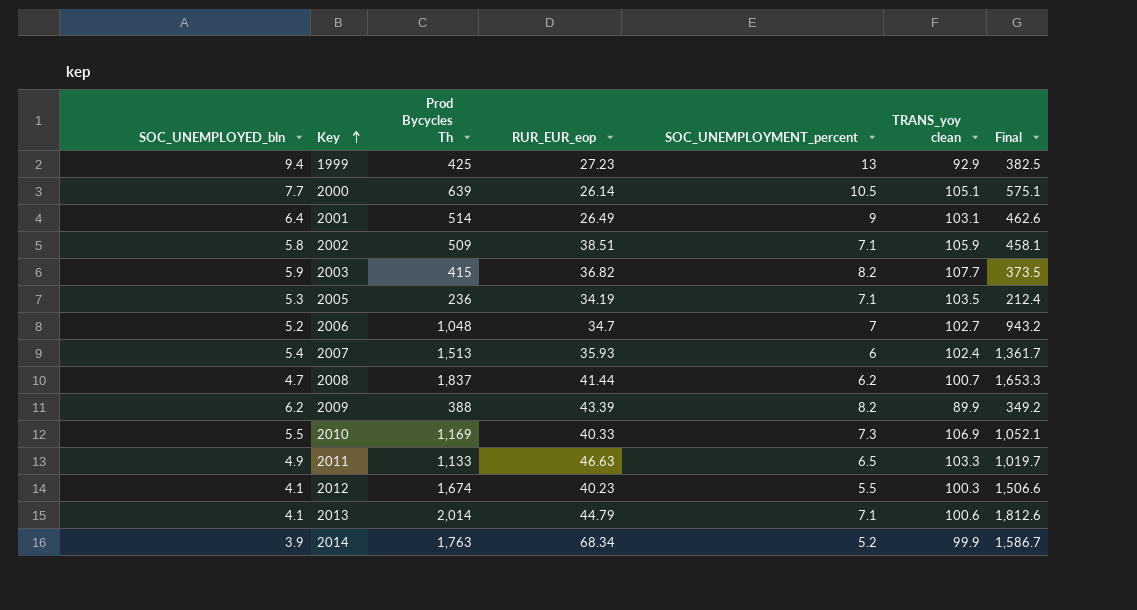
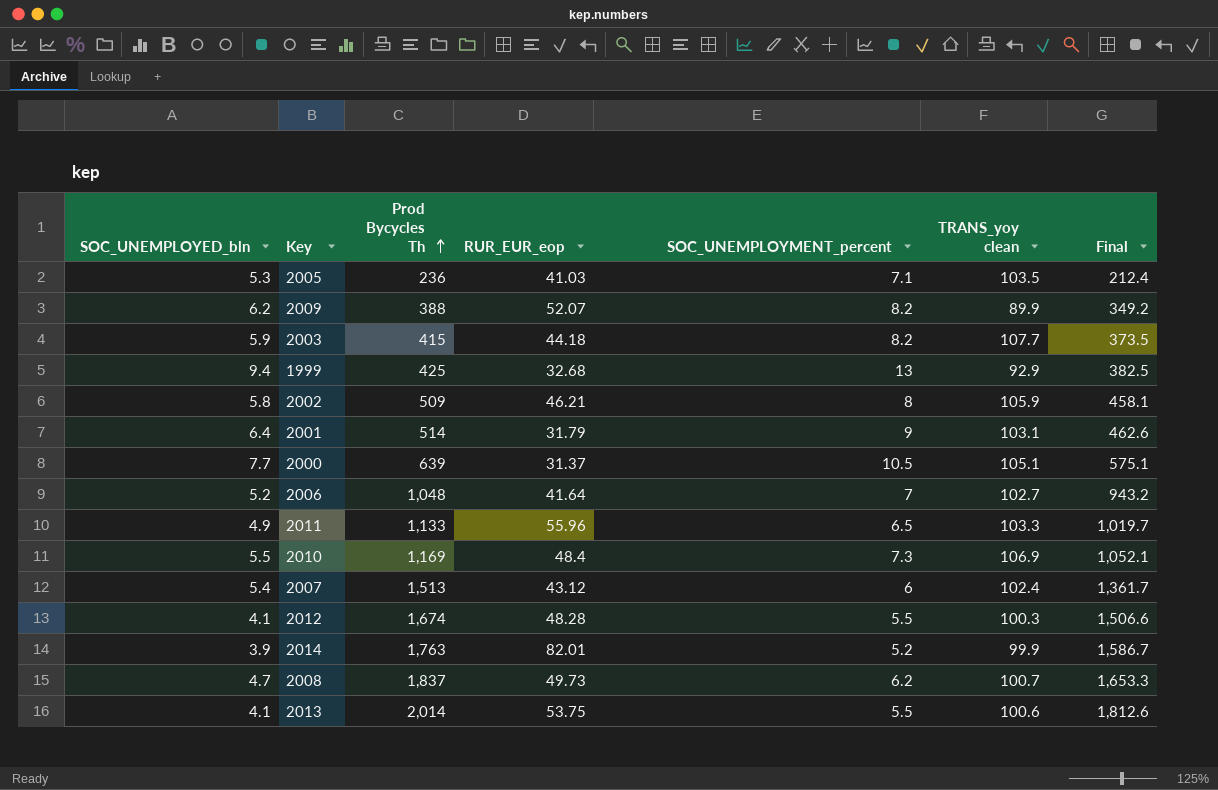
row order: Key ascending -> Prod Bycycles Th ascending
2005 | RUR_EUR_eop: 34.19 -> 41.03
2009 | RUR_EUR_eop: 43.39 -> 52.07
2003 | RUR_EUR_eop: 36.82 -> 44.18
1999 | RUR_EUR_eop: 27.23 -> 32.68
2002 | RUR_EUR_eop: 38.51 -> 46.21
2002 | SOC_UNEMPLOYMENT_percent: 7.1 -> 8
2001 | RUR_EUR_eop: 26.49 -> 31.79
2000 | RUR_EUR_eop: 26.14 -> 31.37
2006 | RUR_EUR_eop: 34.7 -> 41.64
2011 | RUR_EUR_eop: 46.63 -> 55.96
2010 | RUR_EUR_eop: 40.33 -> 48.4
2007 | RUR_EUR_eop: 35.93 -> 43.12
2012 | RUR_EUR_eop: 40.23 -> 48.28
2014 | RUR_EUR_eop: 68.34 -> 82.01
2008 | RUR_EUR_eop: 41.44 -> 49.73
2013 | RUR_EUR_eop: 44.79 -> 53.75
2013 | SOC_UNEMPLOYMENT_percent: 7.1 -> 5.5

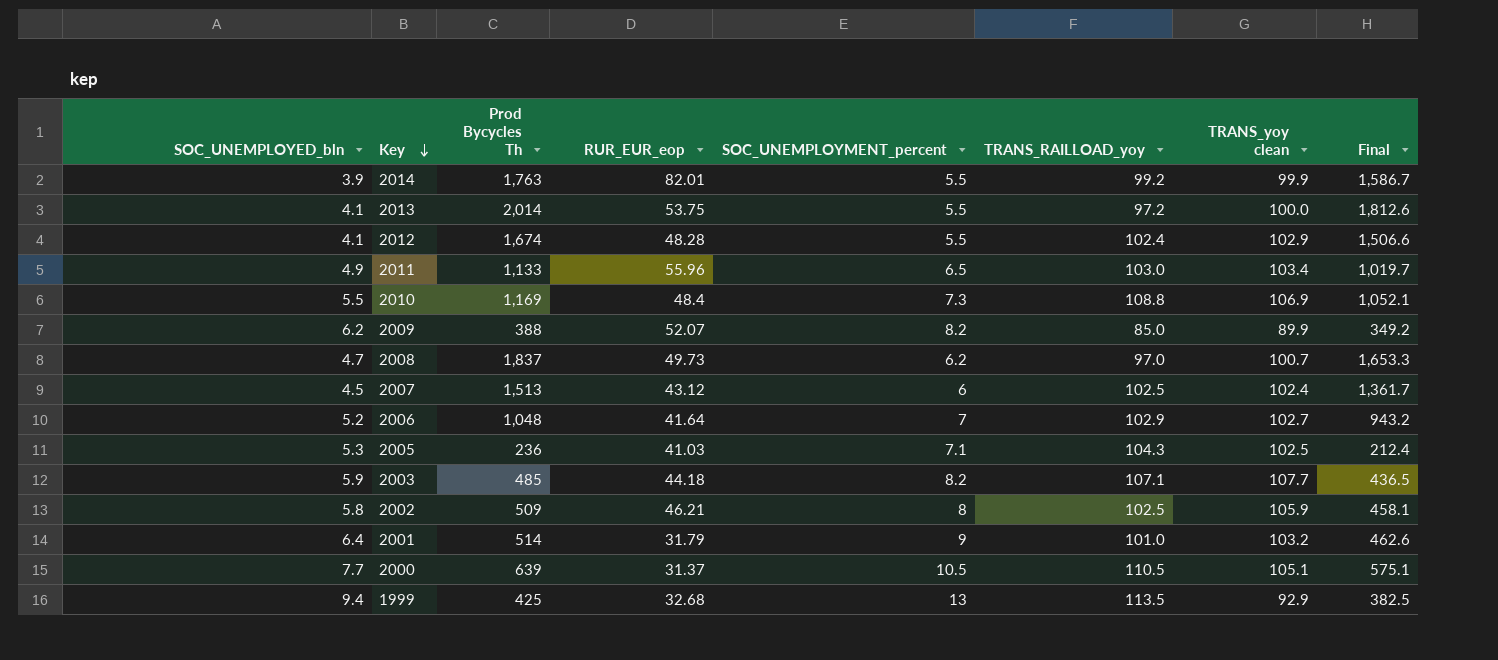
row order: Prod Bycycles Th ascending -> Key descending
column TRANS_RAILLOAD_yoy | position: none -> 6
2014 | SOC_UNEMPLOYMENT_percent: 5.2 -> 5.5
2013 | TRANS_yoy clean: 100.6 -> 100.0
2012 | TRANS_yoy clean: 100.3 -> 102.9
2011 | TRANS_yoy clean: 103.3 -> 103.4
2007 | SOC_UNEMPLOYED_bln: 5.4 -> 4.5
2005 | TRANS_yoy clean: 103.5 -> 102.5
2003 | Prod Bycycles Th: 415 -> 485
2003 | Final: 373.5 -> 436.5
2001 | TRANS_yoy clean: 103.1 -> 103.2

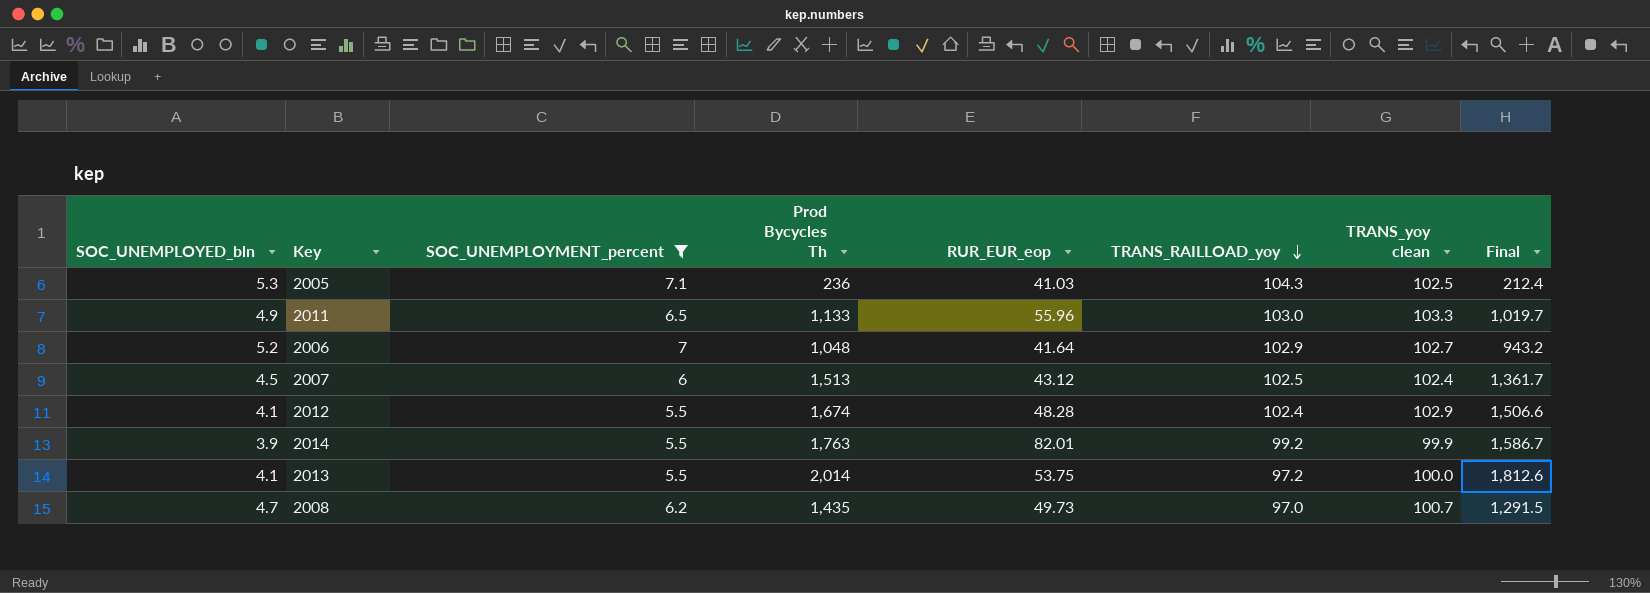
filter: none -> SOC_UNEMPLOYMENT_percent <= 7.1
row order: Key descending -> TRANS_RAILLOAD_yoy descending
column SOC_UNEMPLOYMENT_percent | position: 5 -> 3
2011 | TRANS_yoy clean: 103.4 -> 103.3
2008 | Prod Bycycles Th: 1,837 -> 1,435
2008 | Final: 1,653.3 -> 1,291.5

